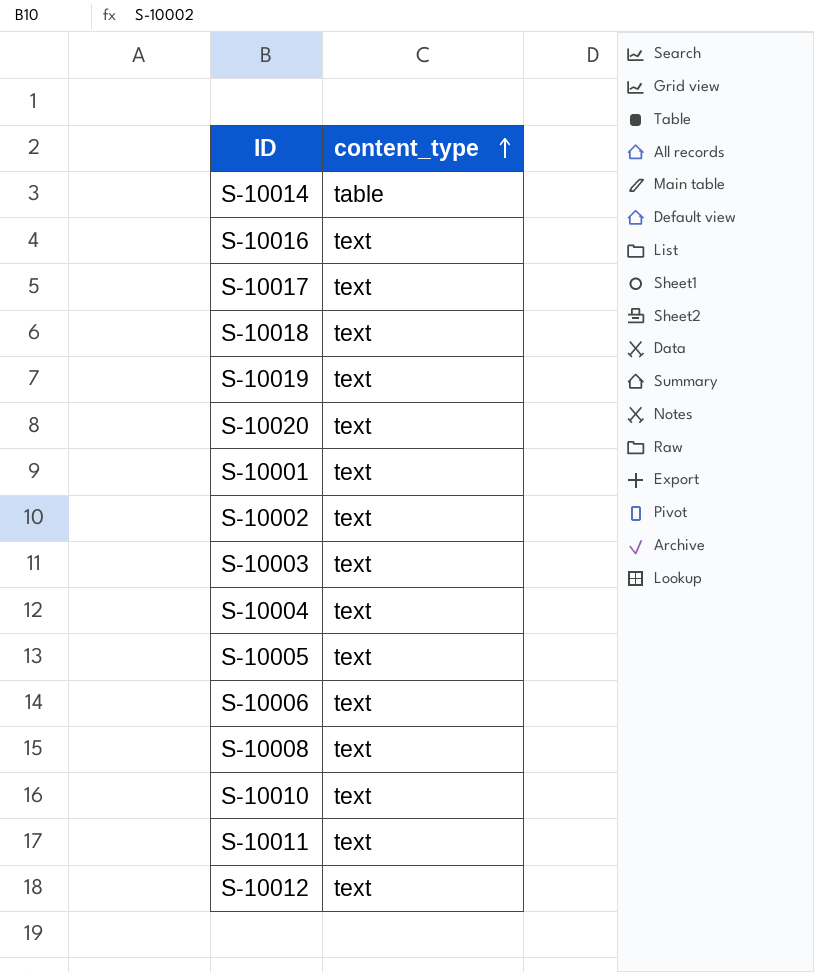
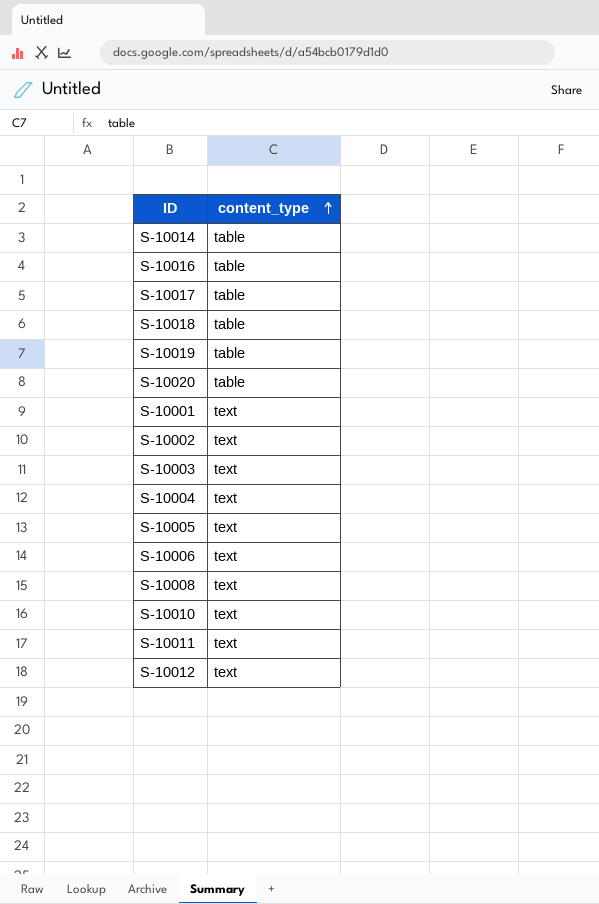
S-10016 | content_type: text -> table
S-10017 | content_type: text -> table
S-10018 | content_type: text -> table
S-10019 | content_type: text -> table
S-10020 | content_type: text -> table

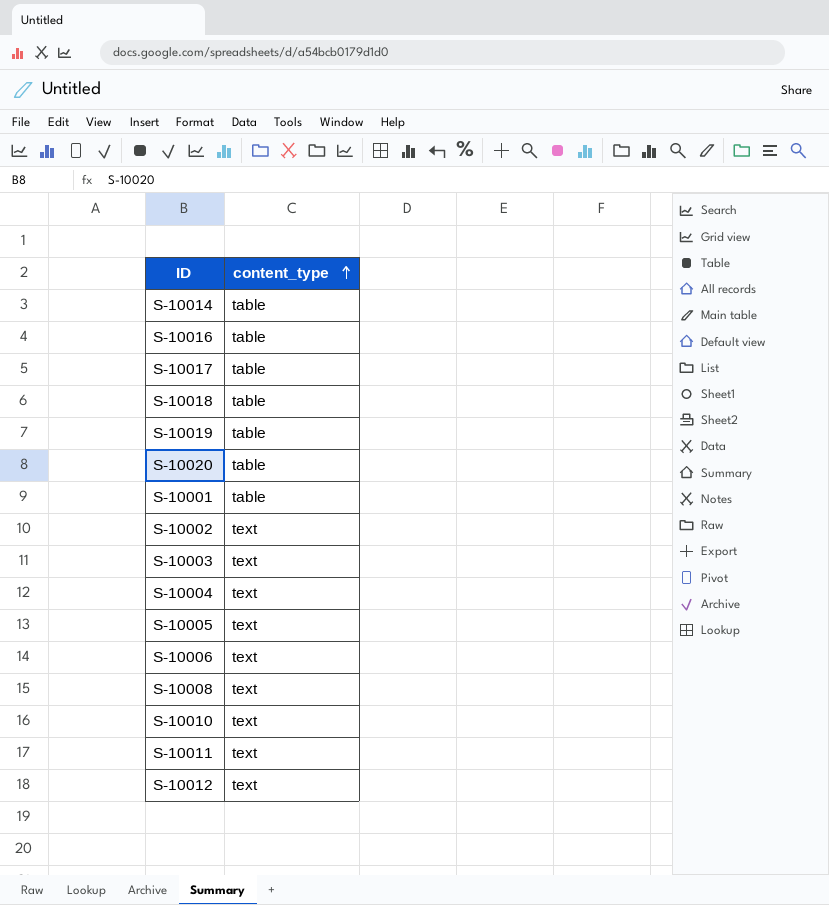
S-10001 | content_type: text -> table

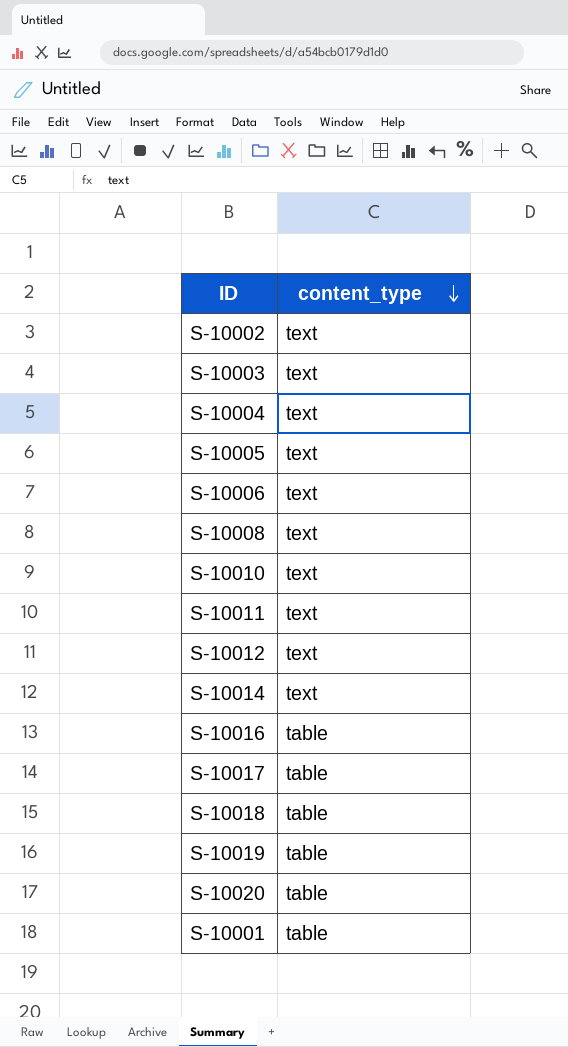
row order: content_type ascending -> content_type descending
S-10014 | content_type: table -> text

